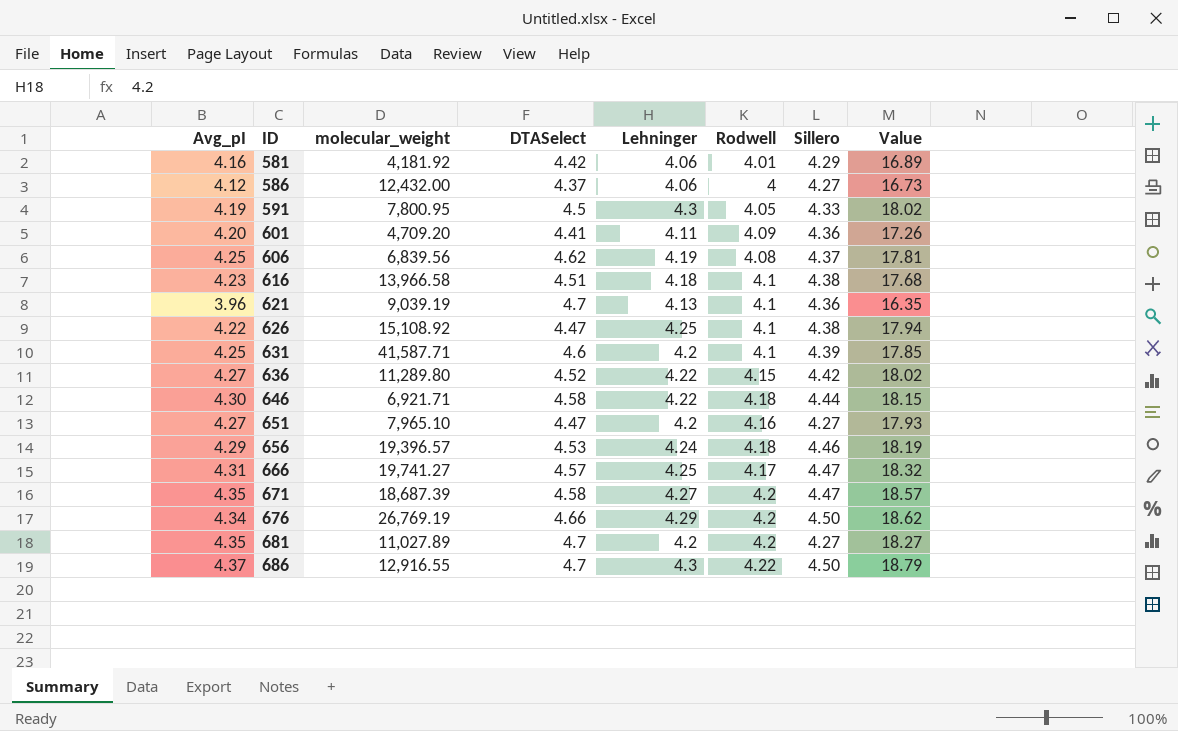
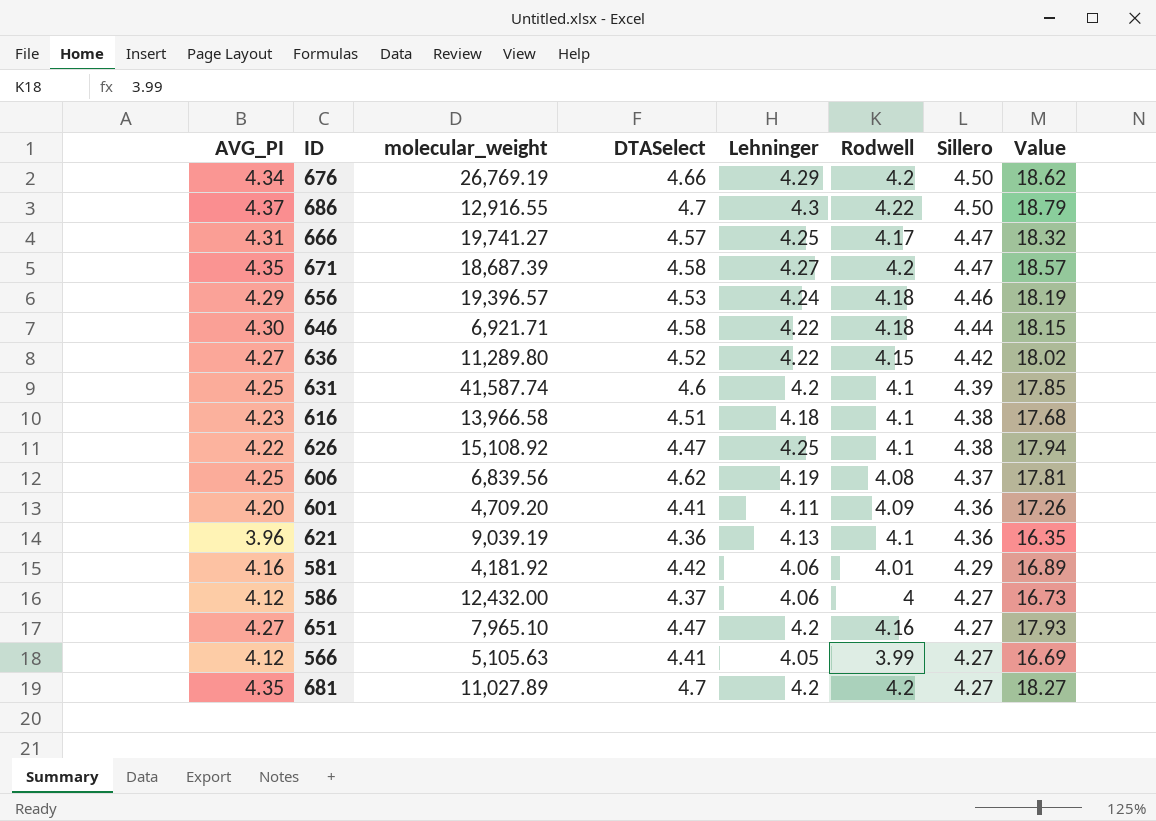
row order: ID ascending -> Sillero descending
column name: Avg_pI -> AVG_PI
row 591: 4.19 | 7,800.95 | 4.5 | 4.3 | 4.05 | 4.33 | 18.02 -> none
631 | molecular_weight: 41,587.71 -> 41,587.74
621 | DTASelect: 4.7 -> 4.36
row 566: none -> 4.12 | 5,105.63 | 4.41 | 4.05 | 3.99 | 4.27 | 16.69

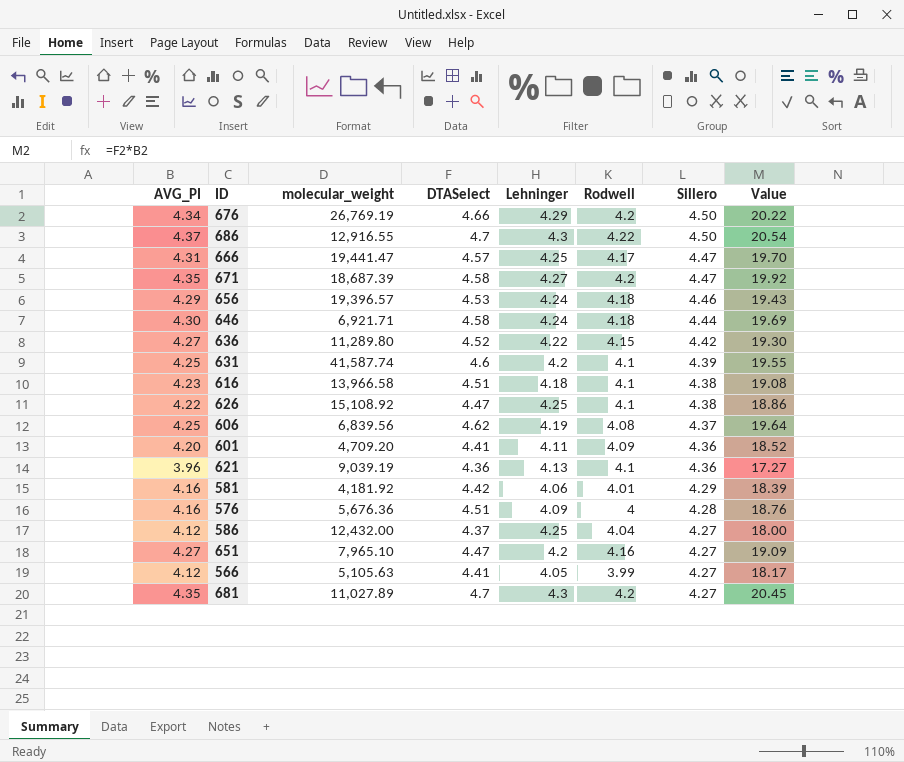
column Value | formula: [AVG_PI] * [Lehninger] -> [AVG_PI] * [DTASelect]
666 | molecular_weight: 19,741.27 -> 19,441.47
646 | Lehninger: 4.22 -> 4.24
row 576: none -> 4.16 | 5,676.36 | 4.51 | 4.09 | 4 | 4.28 | 18.76
586 | Lehninger: 4.06 -> 4.25
586 | Rodwell: 4 -> 4.04
681 | Lehninger: 4.2 -> 4.3

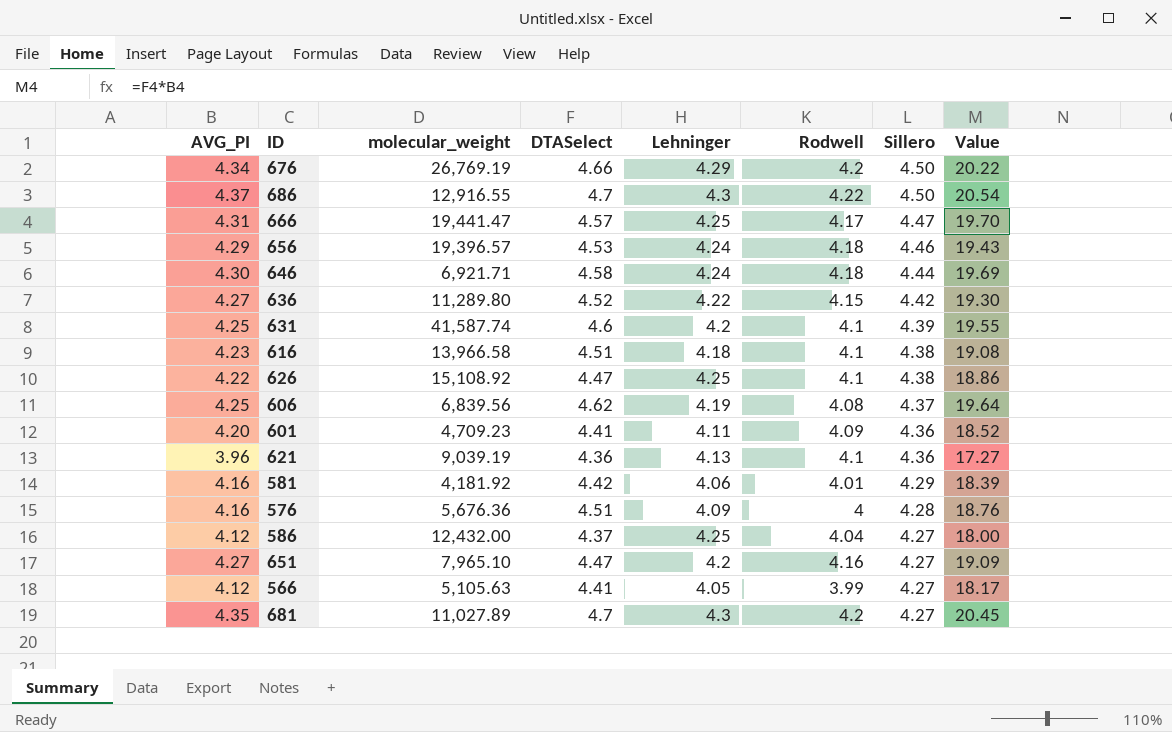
row 671: 4.35 | 18,687.39 | 4.58 | 4.27 | 4.2 | 4.47 | 19.92 -> none
601 | molecular_weight: 4,709.20 -> 4,709.23

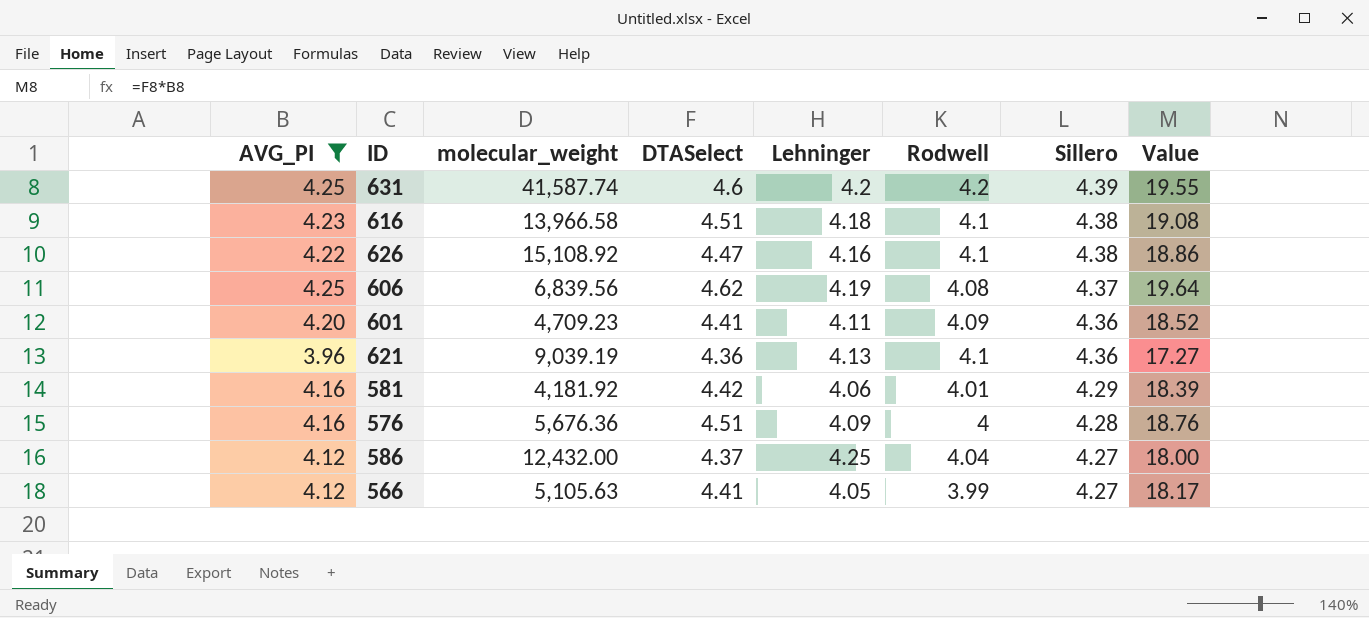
filter: none -> AVG_PI <= 4.25
631 | Rodwell: 4.1 -> 4.2
626 | Lehninger: 4.25 -> 4.16

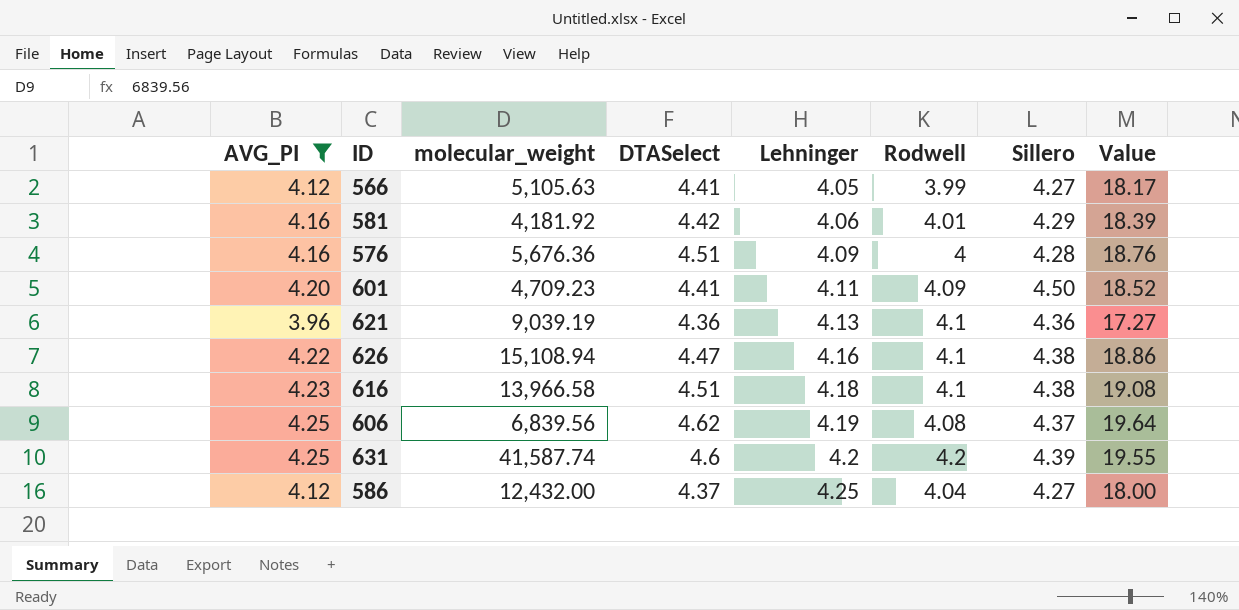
row order: Sillero descending -> Lehninger ascending
601 | Sillero: 4.36 -> 4.50
626 | molecular_weight: 15,108.92 -> 15,108.94

